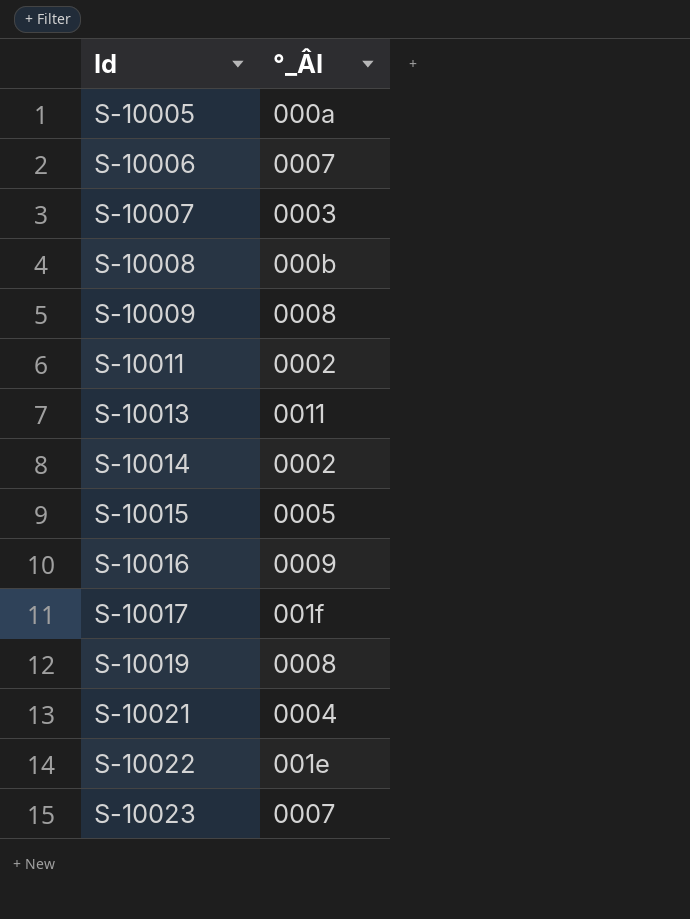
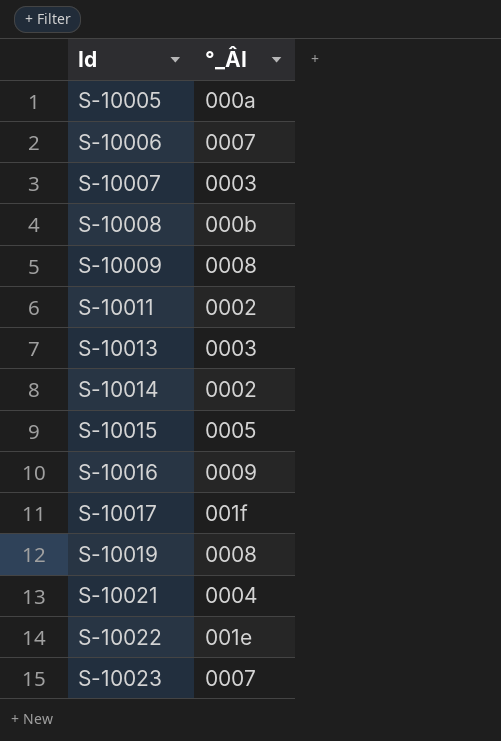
S-10013 | °_ÂI: 0011 -> 0003

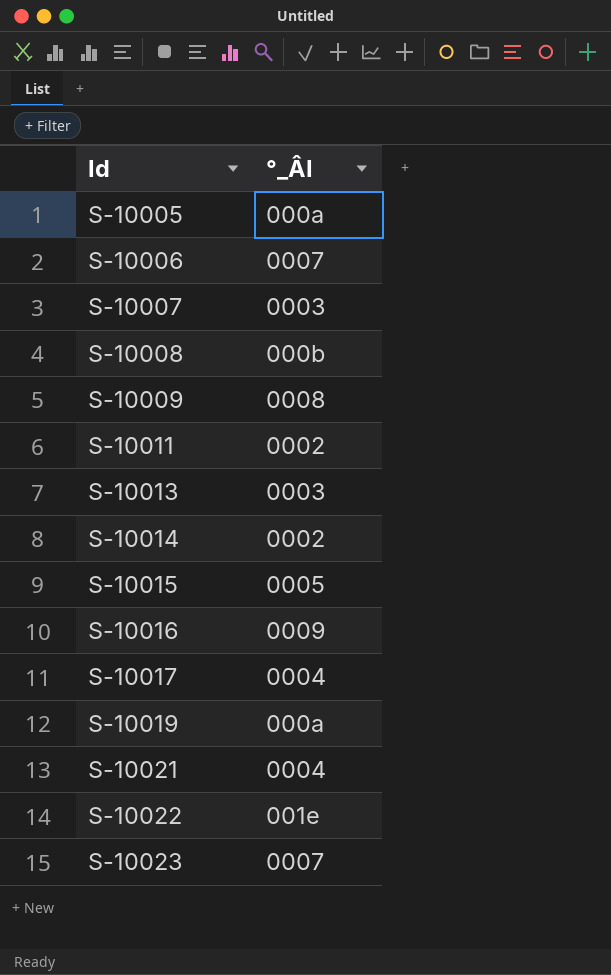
S-10017 | °_ÂI: 001f -> 0004
S-10019 | °_ÂI: 0008 -> 000a

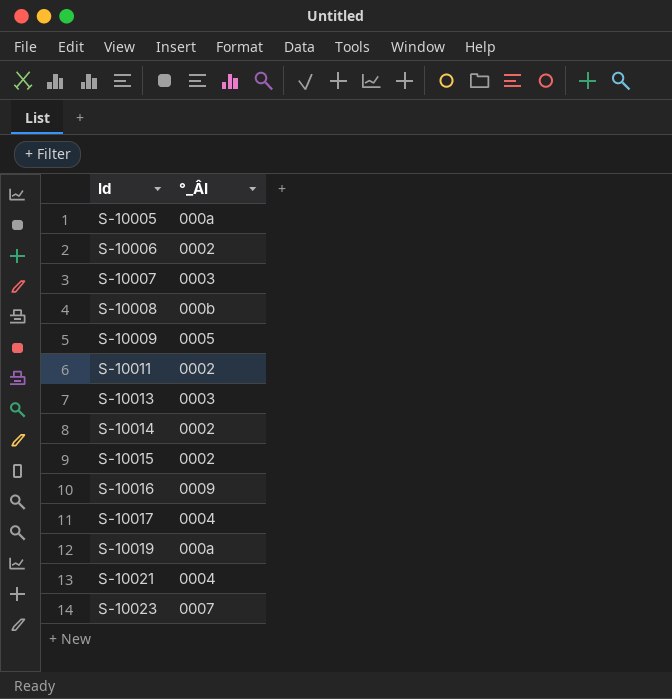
row S-10022: 001e -> none
S-10006 | °_ÂI: 0007 -> 0002
S-10009 | °_ÂI: 0008 -> 0005
S-10015 | °_ÂI: 0005 -> 0002

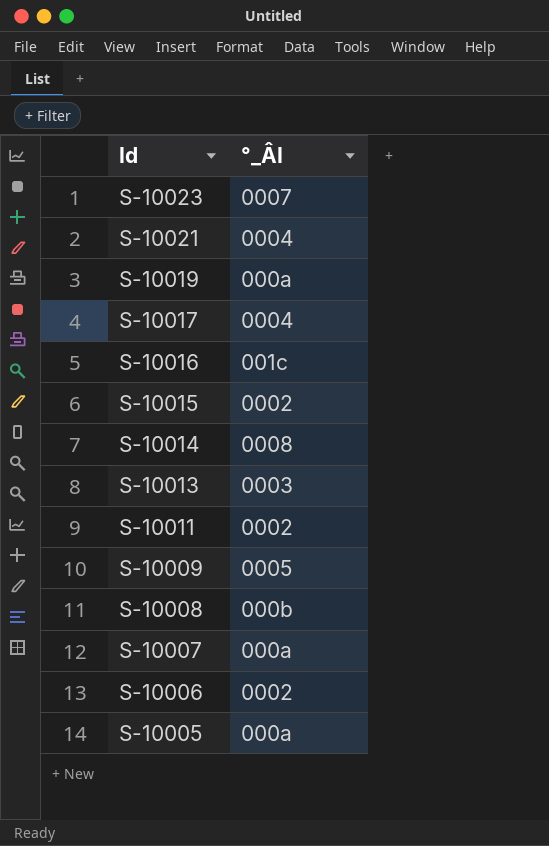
row order: Id ascending -> Id descending
S-10016 | °_ÂI: 0009 -> 001c
S-10014 | °_ÂI: 0002 -> 0008
S-10007 | °_ÂI: 0003 -> 000a

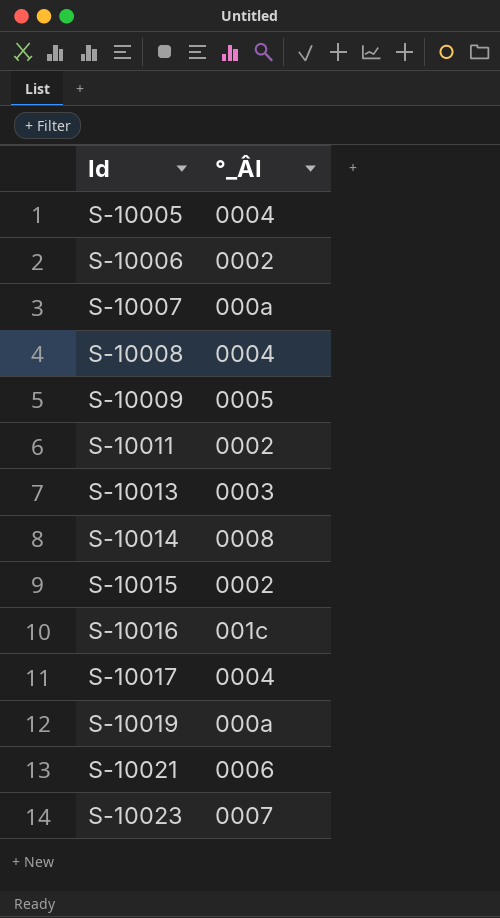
row order: Id descending -> Id ascending
S-10005 | °_ÂI: 000a -> 0004
S-10008 | °_ÂI: 000b -> 0004
S-10021 | °_ÂI: 0004 -> 0006

